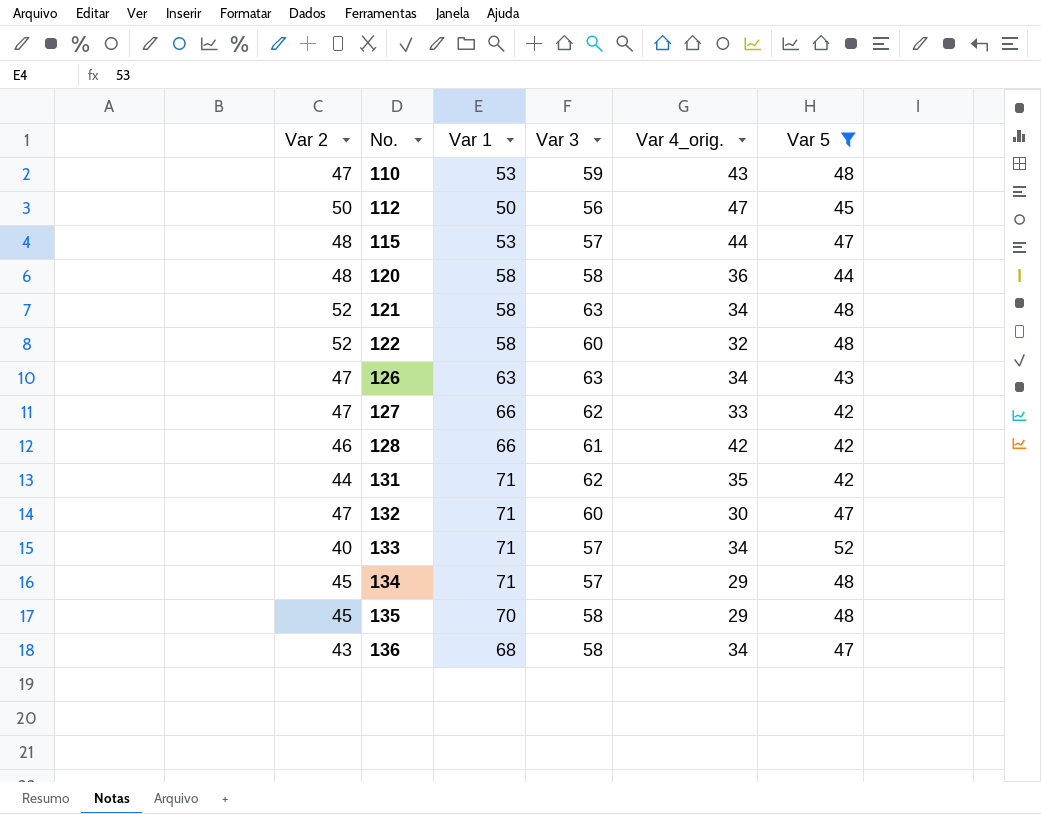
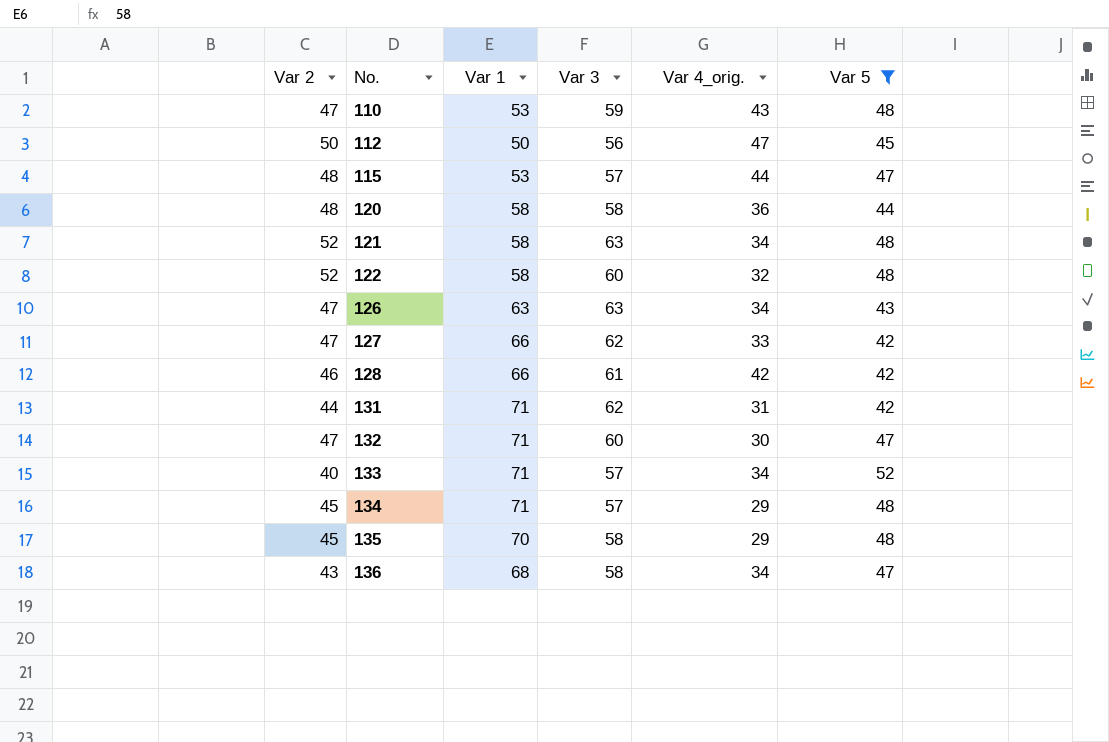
131 | Var 4_orig.: 35 -> 31

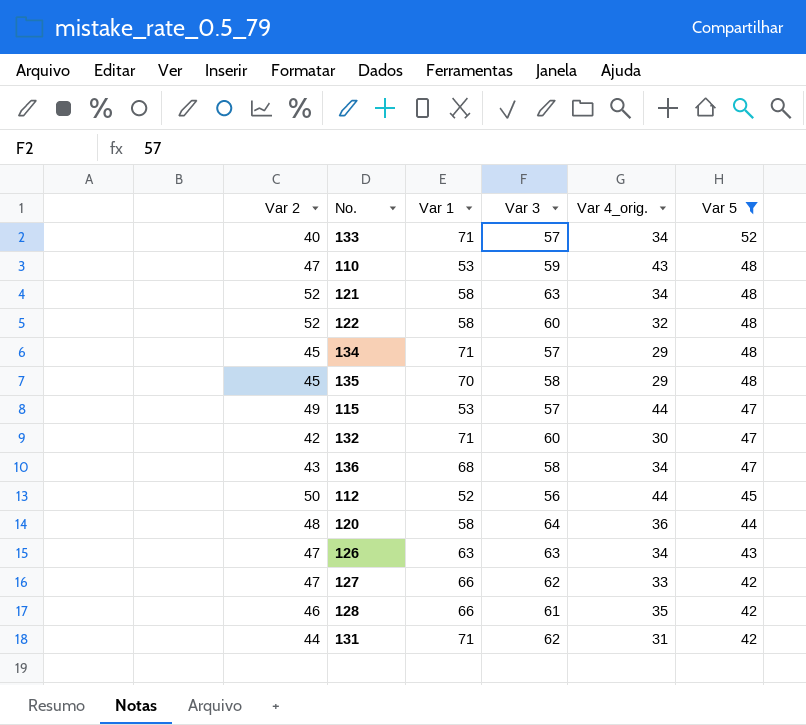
row order: No. ascending -> Var 5 descending
115 | Var 2: 48 -> 49
132 | Var 2: 47 -> 42
112 | Var 1: 50 -> 52
112 | Var 4_orig.: 47 -> 44
120 | Var 3: 58 -> 64
128 | Var 4_orig.: 42 -> 35

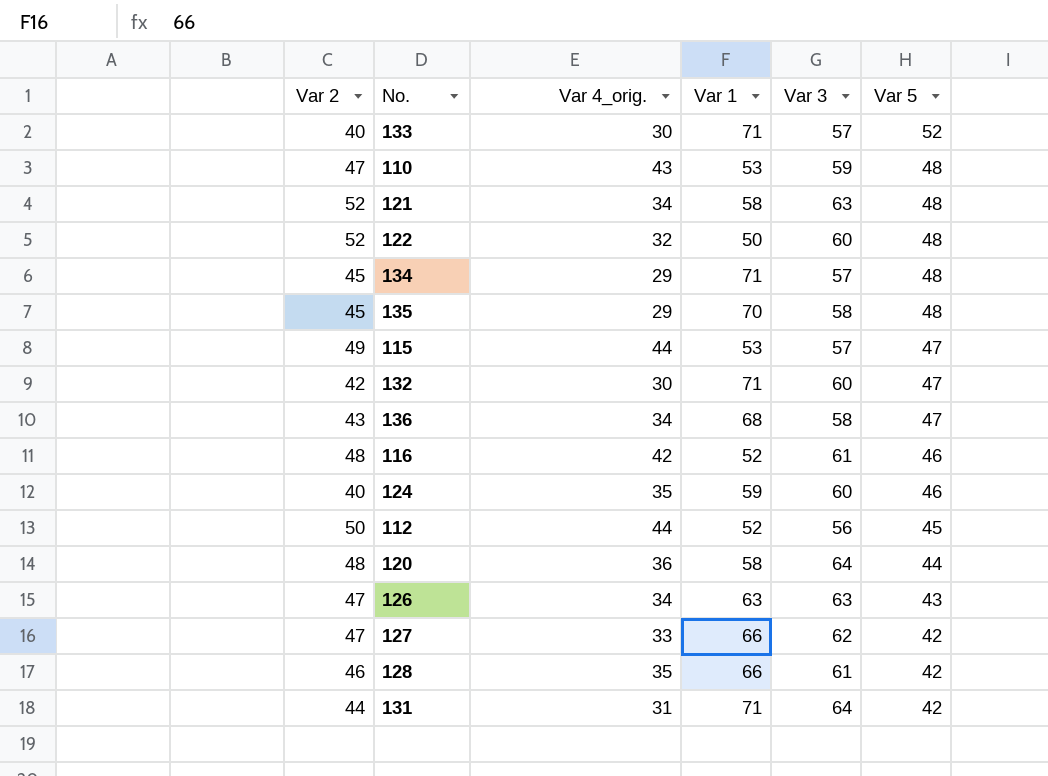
filter: Var 5 != 46 -> none
column Var 4_orig. | position: 5 -> 3
133 | Var 4_orig.: 34 -> 30
122 | Var 1: 58 -> 50
131 | Var 3: 62 -> 64

